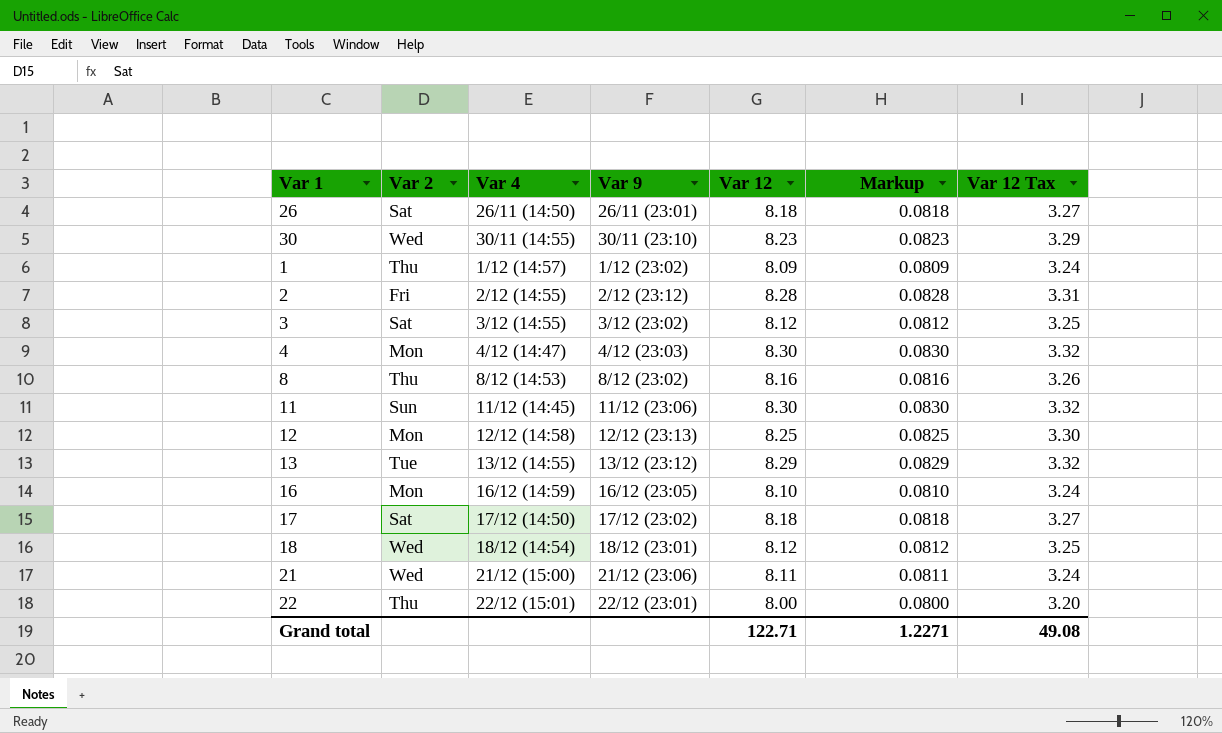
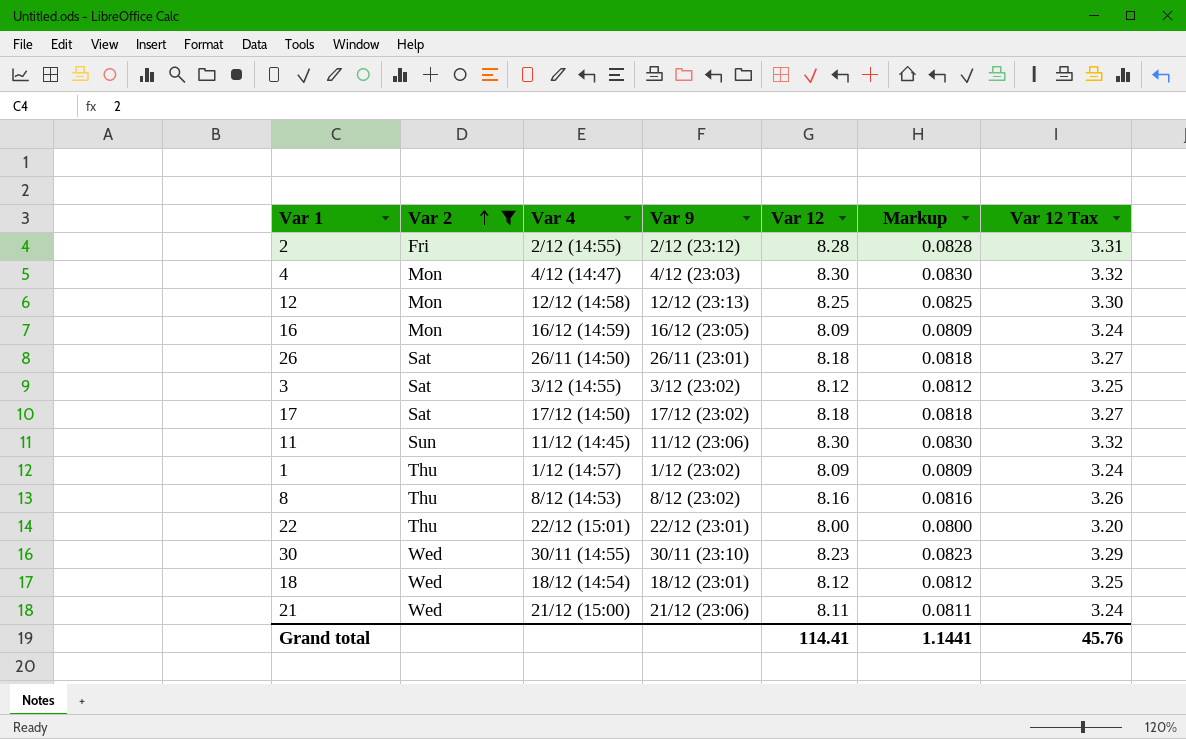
filter: none -> Var 2 != Tue
row order: none -> Var 2 ascending
16 | Var 12: 8.10 -> 8.09
16 | Markup: 0.0810 -> 0.0809
Grand total | Var 12: 122.71 -> 114.41
Grand total | Markup: 1.2271 -> 1.1441
Grand total | Var 12 Tax: 49.08 -> 45.76

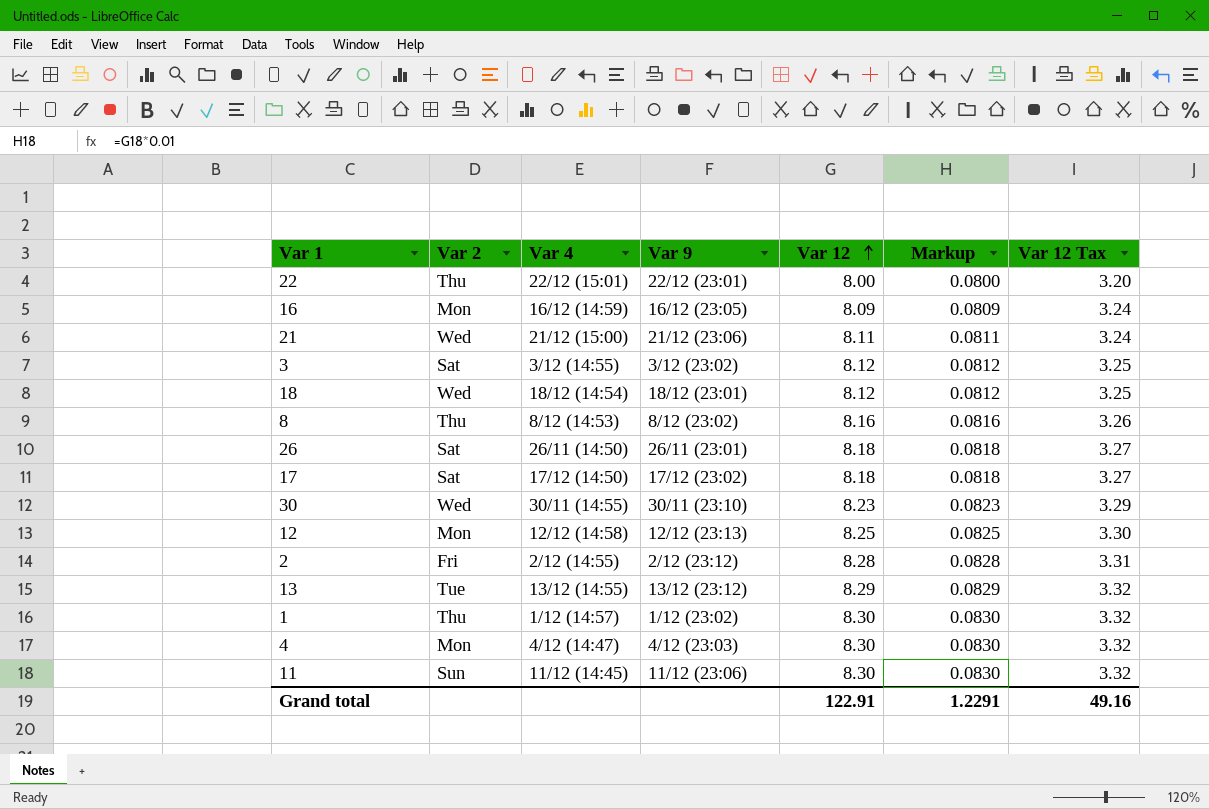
filter: Var 2 != Tue -> none
row order: Var 2 ascending -> Var 12 ascending
1 | Var 12: 8.09 -> 8.30
1 | Markup: 0.0809 -> 0.0830
1 | Var 12 Tax: 3.24 -> 3.32
Grand total | Var 12: 114.41 -> 122.91
Grand total | Markup: 1.1441 -> 1.2291
Grand total | Var 12 Tax: 45.76 -> 49.16

